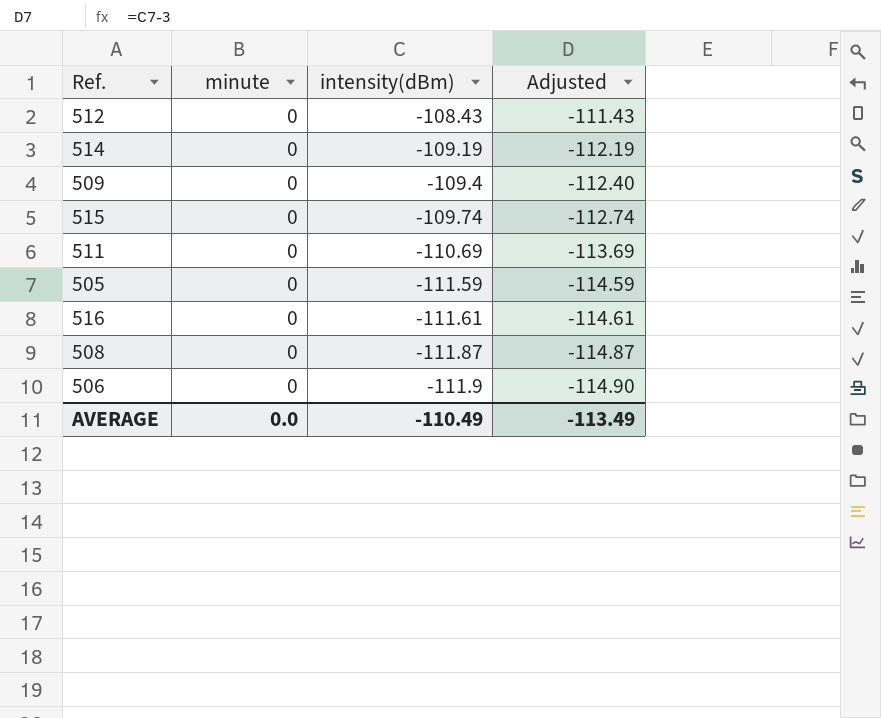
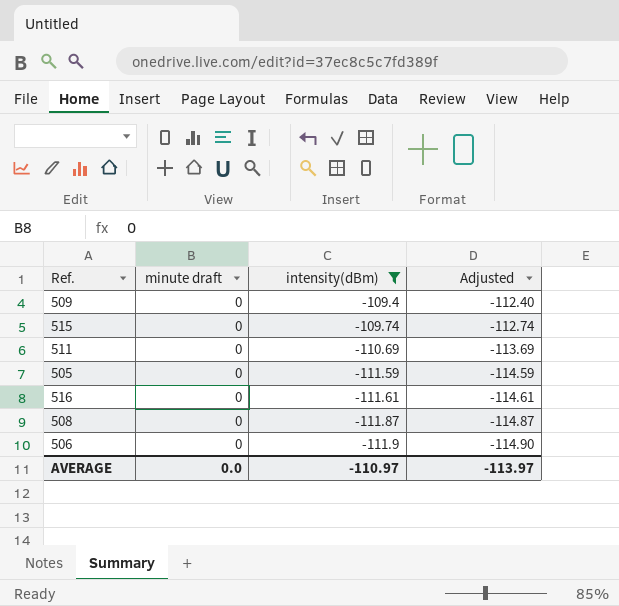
filter: none -> intensity(dBm) <= -109.4
column name: minute -> minute draft
AVERAGE | intensity(dBm): -110.49 -> -110.97
AVERAGE | Adjusted: -113.49 -> -113.97

